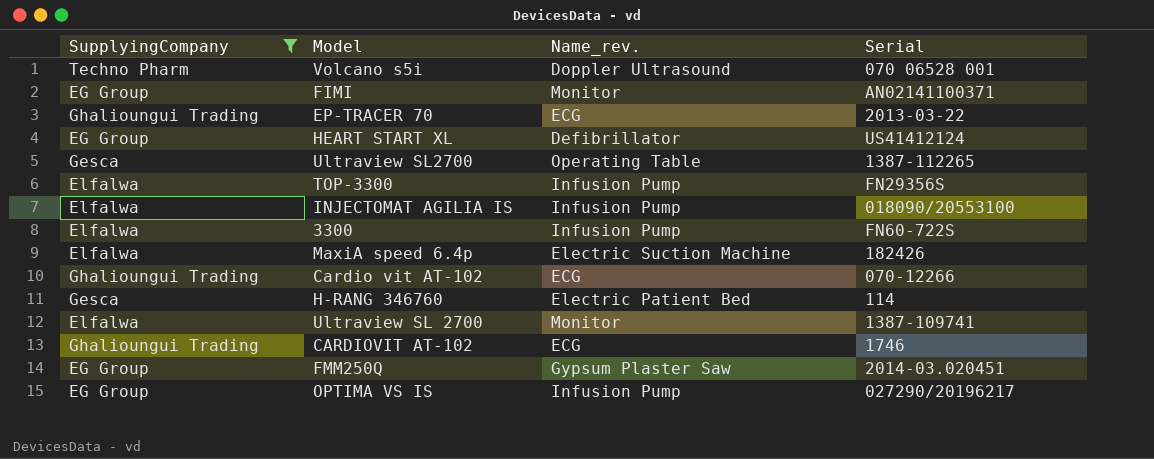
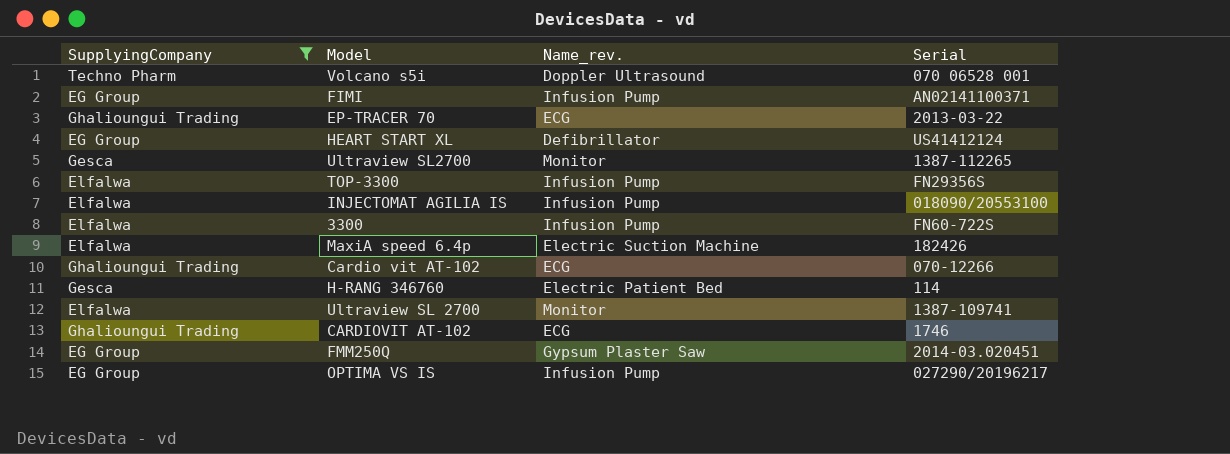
FIMI | Name_rev.: Monitor -> Infusion Pump
Ultraview SL2700 | Name_rev.: Operating Table -> Monitor

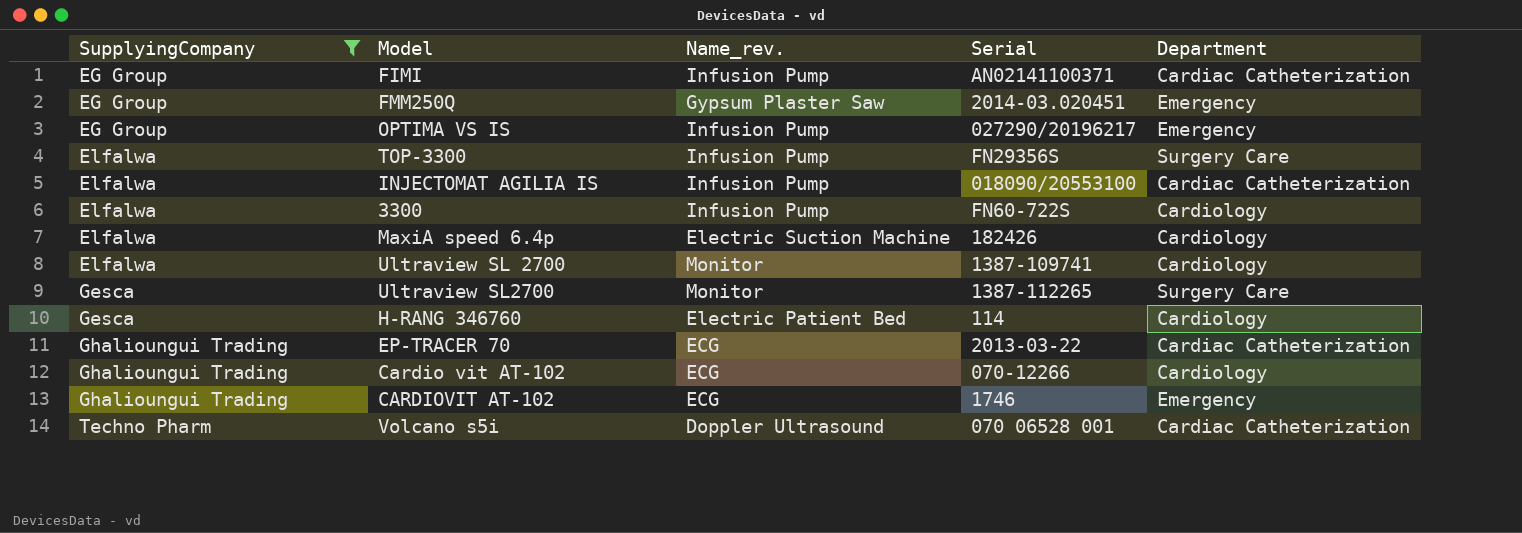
row order: none -> SupplyingCompany ascending
column Department | position: none -> 5
row HEART START XL: EG Group | Defibrillator | US41412124 -> none

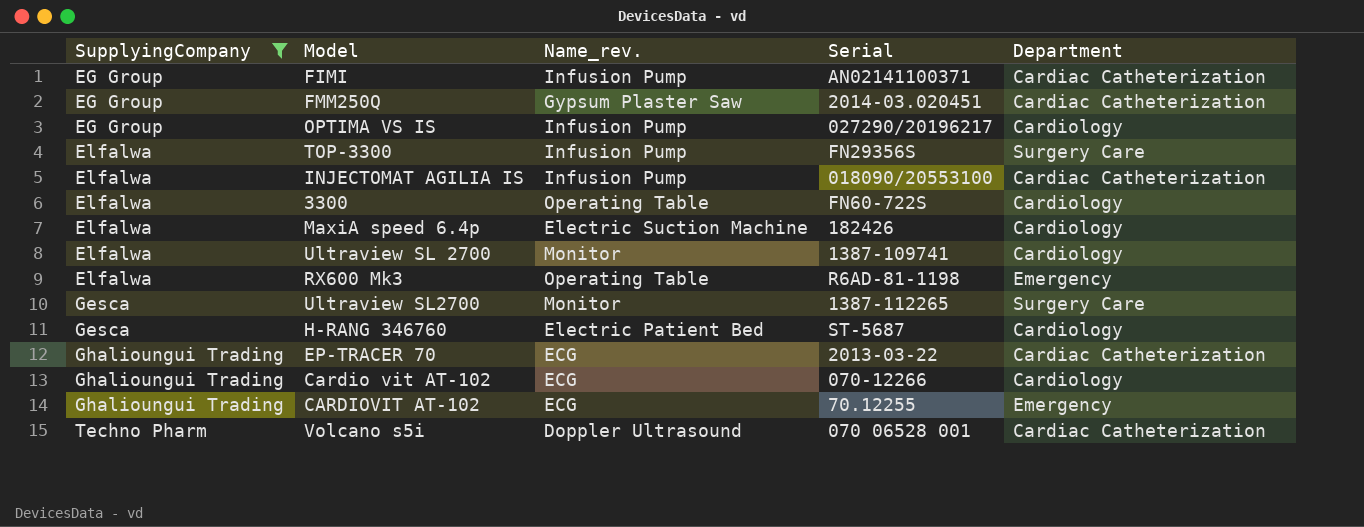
FMM250Q | Department: Emergency -> Cardiac Catheterization
OPTIMA VS IS | Department: Emergency -> Cardiology
3300 | Name_rev.: Infusion Pump -> Operating Table
row RX600 Mk3: none -> Elfalwa | Operating Table | R6AD-81-1198 | Emergency
H-RANG 346760 | Serial: 114 -> ST-5687
CARDIOVIT AT-102 | Serial: 1746 -> 70.12255

